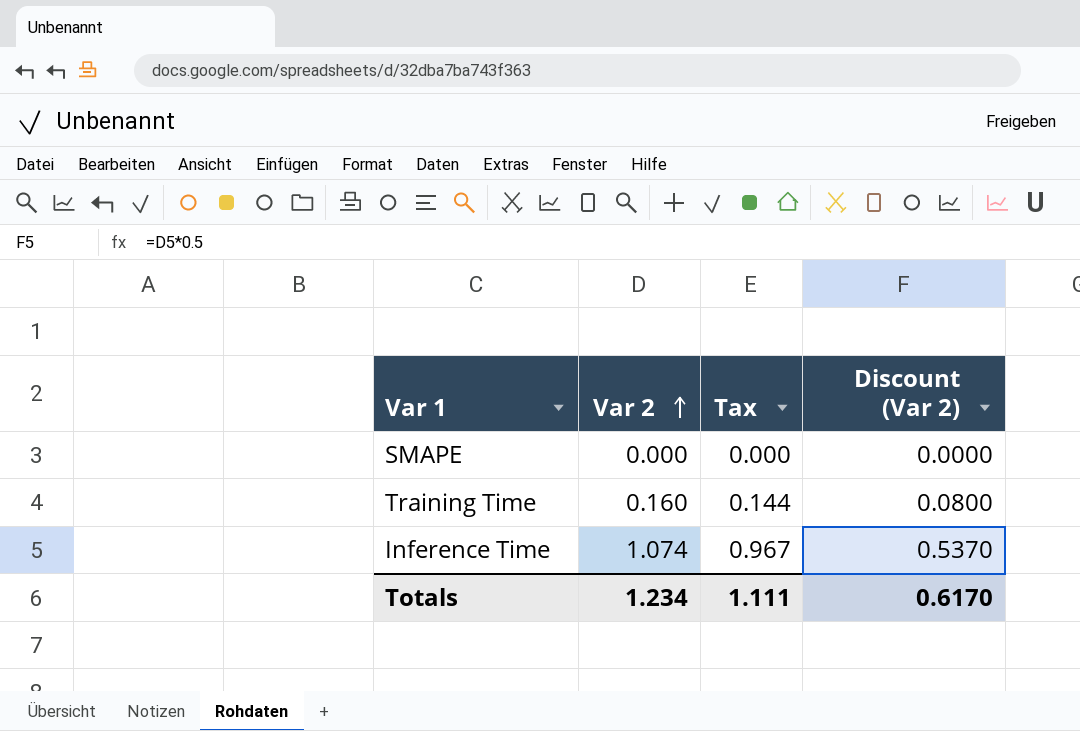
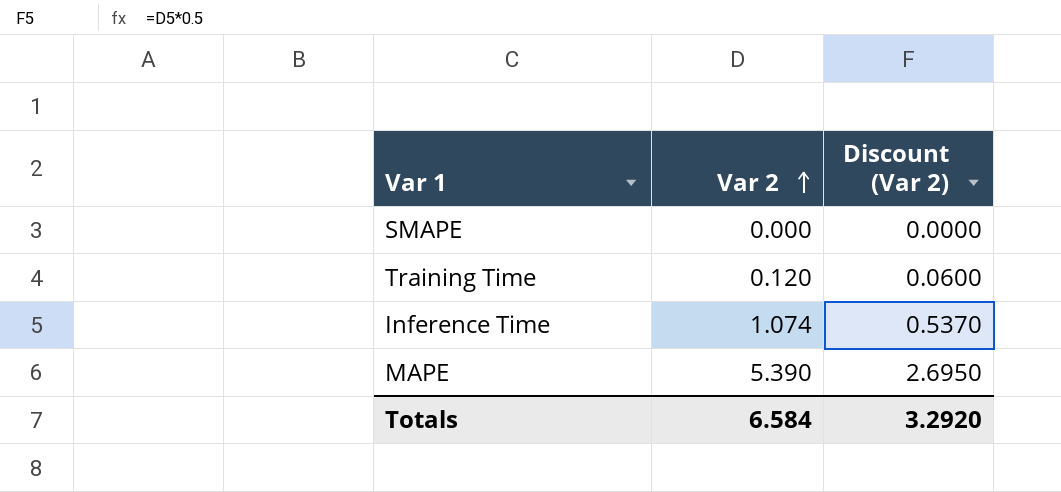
column Tax | formula: [Var 2] * 0.9 -> none
Training Time | Var 2: 0.160 -> 0.120
Training Time | Discount (Var 2): 0.0800 -> 0.0600
row MAPE: none -> 5.390 | 2.6950
Totals | Var 2: 1.234 -> 6.584
Totals | Discount (Var 2): 0.6170 -> 3.2920

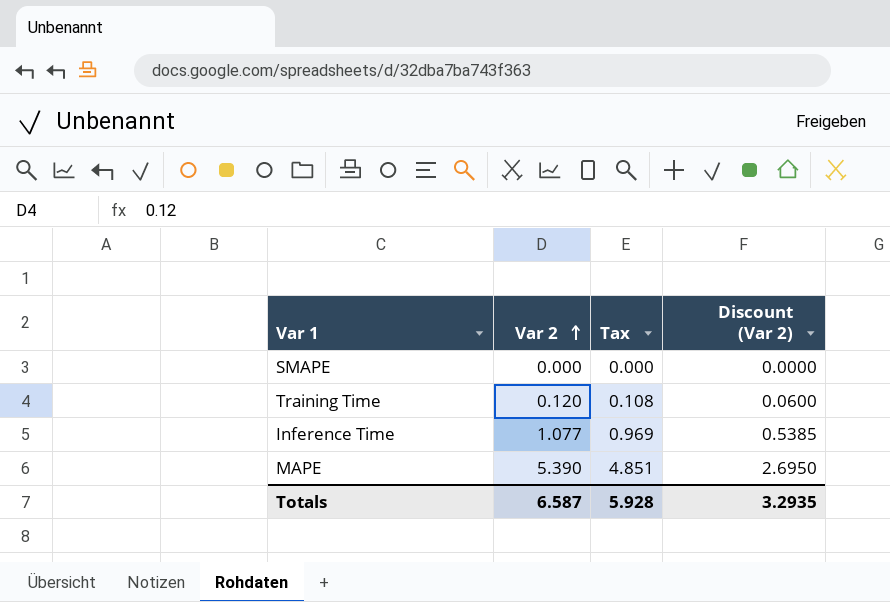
column Tax | formula: none -> [Var 2] * 0.9
Inference Time | Var 2: 1.074 -> 1.077
Inference Time | Discount (Var 2): 0.5370 -> 0.5385
Totals | Var 2: 6.584 -> 6.587
Totals | Discount (Var 2): 3.2920 -> 3.2935

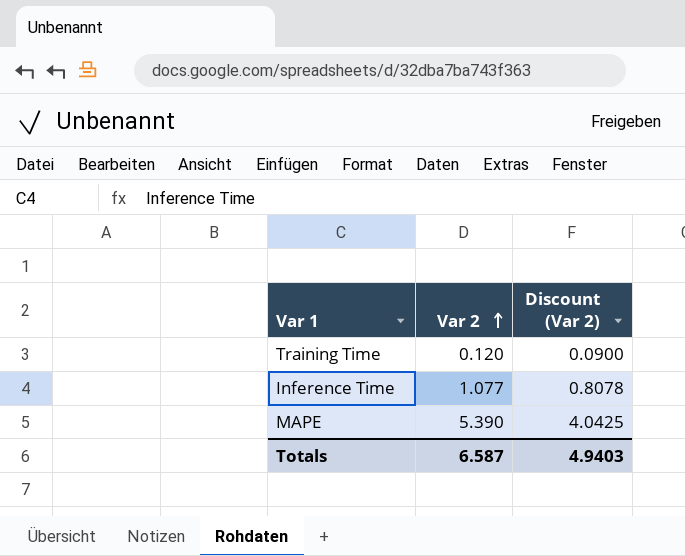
column Tax | formula: [Var 2] * 0.9 -> none
column Discount (Var 2) | formula: [Var 2] * 0.5 -> [Var 2] * 0.75
row SMAPE: 0.000 | 0.000 | 0.0000 -> none
Totals | Discount (Var 2): 3.2935 -> 4.9403

